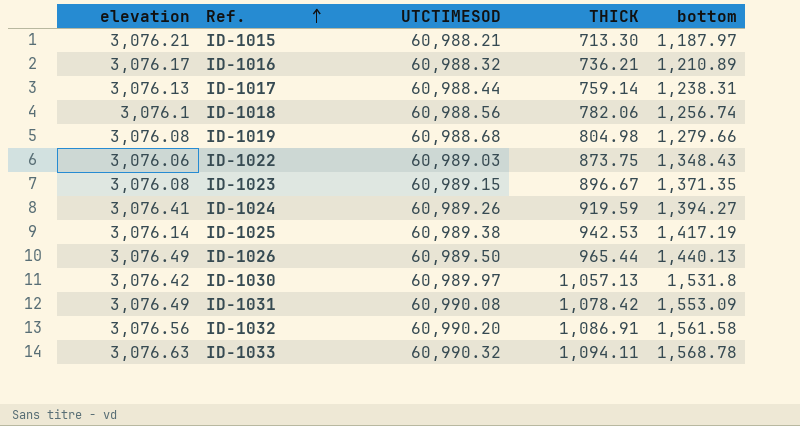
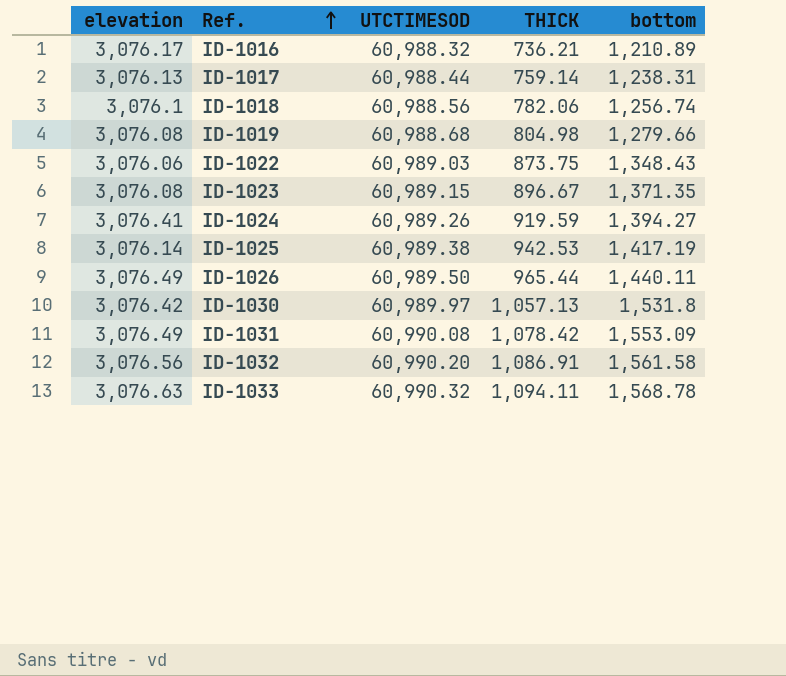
row ID-1015: 3,076.21 | 60,988.21 | 713.30 | 1,187.97 -> none
ID-1026 | bottom: 1,440.13 -> 1,440.11

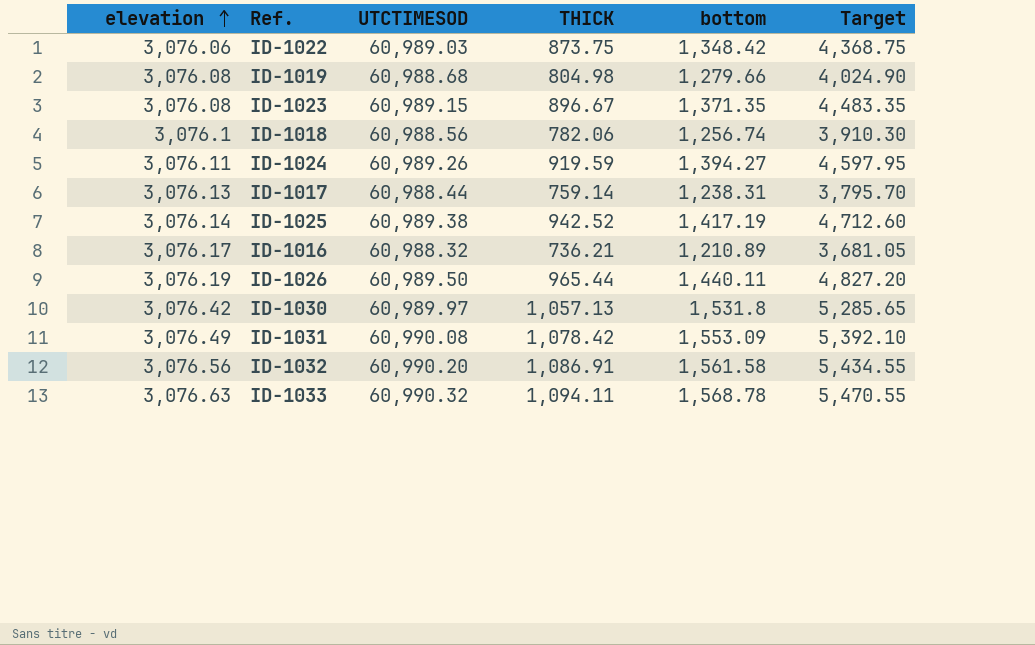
row order: Ref. ascending -> elevation ascending
column Target | formula: none -> [THICK] * 5
ID-1022 | bottom: 1,348.43 -> 1,348.42
ID-1024 | elevation: 3,076.41 -> 3,076.11
ID-1025 | THICK: 942.53 -> 942.52
ID-1026 | elevation: 3,076.49 -> 3,076.19

